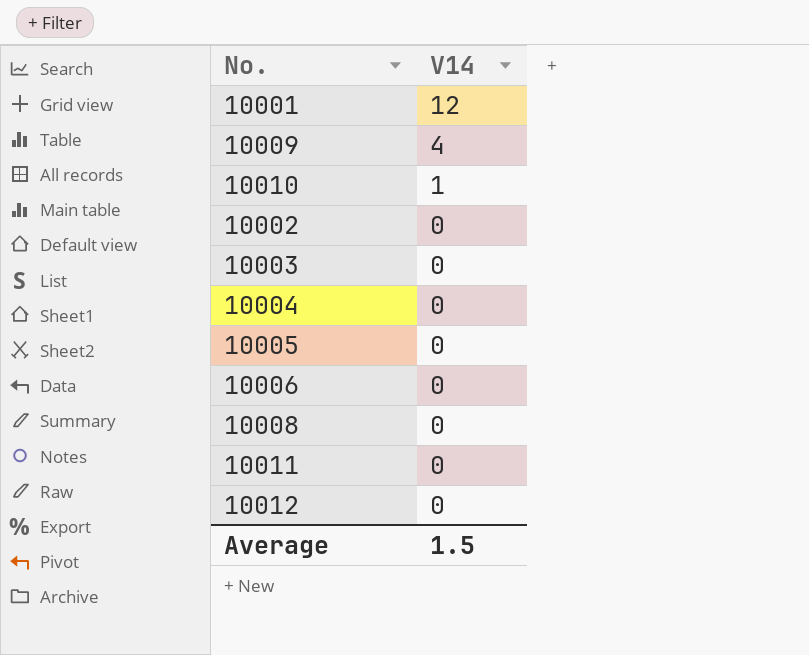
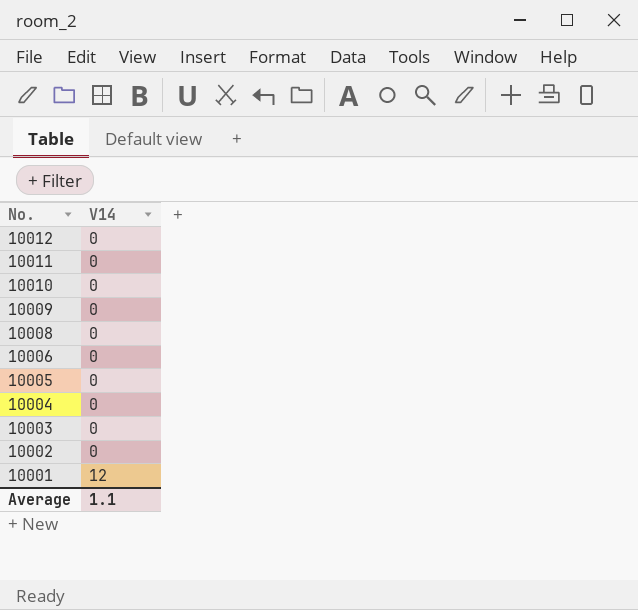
row order: V14 descending -> No. descending
10010 | V14: 1 -> 0
10009 | V14: 4 -> 0
Average | V14: 1.5 -> 1.1

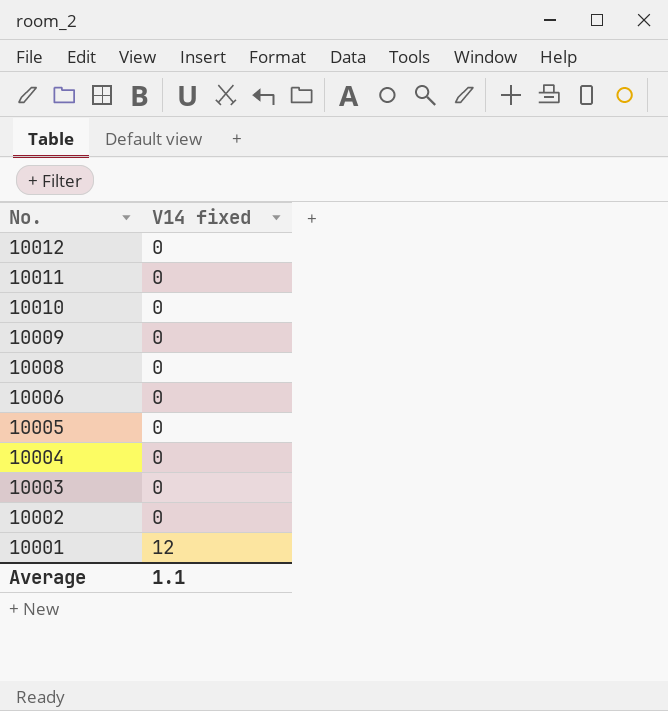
column name: V14 -> V14 fixed

